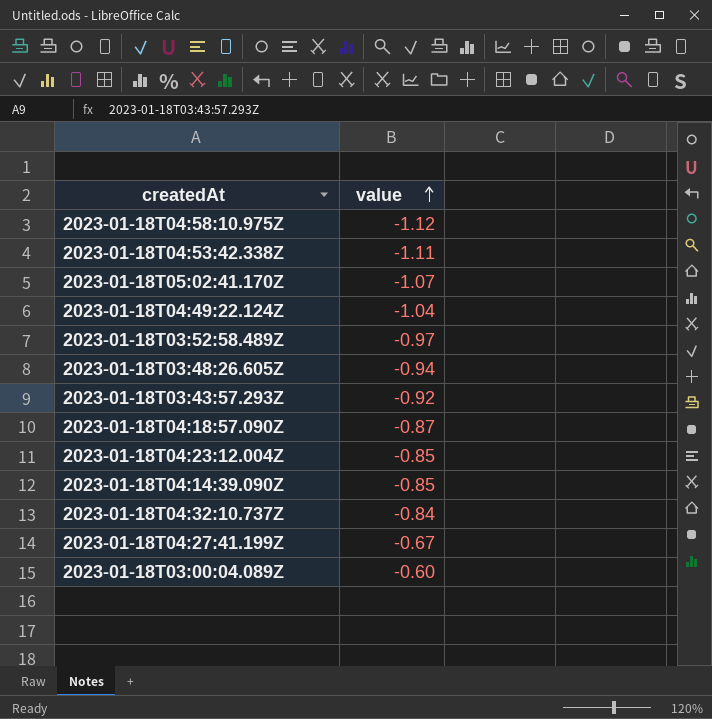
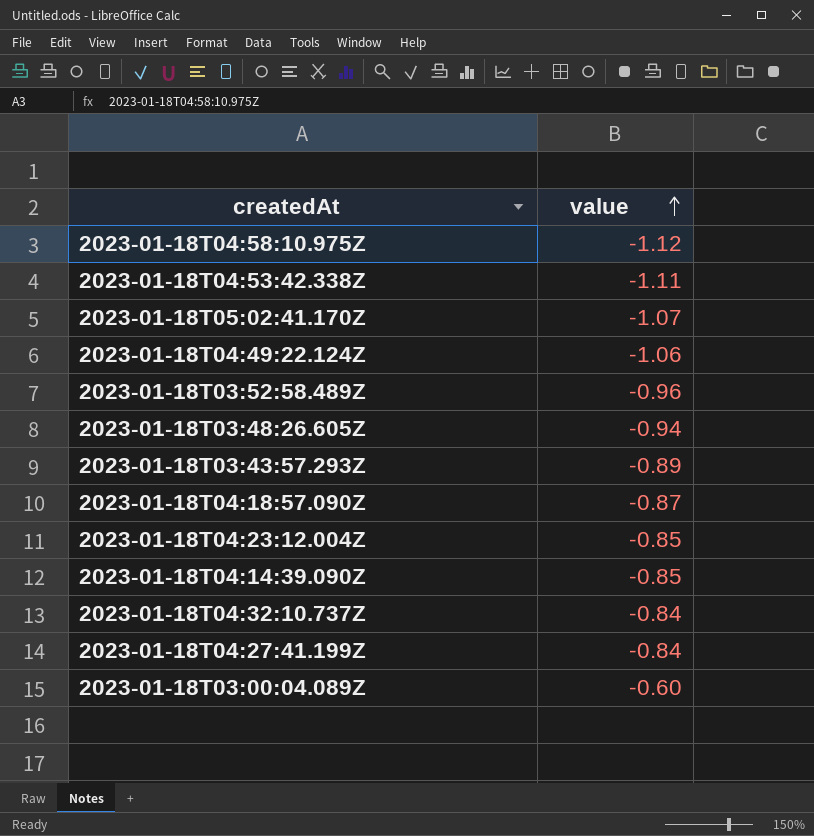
2023-01-18T04:49:22.124Z | value: -1.04 -> -1.06
2023-01-18T03:52:58.489Z | value: -0.97 -> -0.96
2023-01-18T03:43:57.293Z | value: -0.92 -> -0.89
2023-01-18T04:27:41.199Z | value: -0.67 -> -0.84

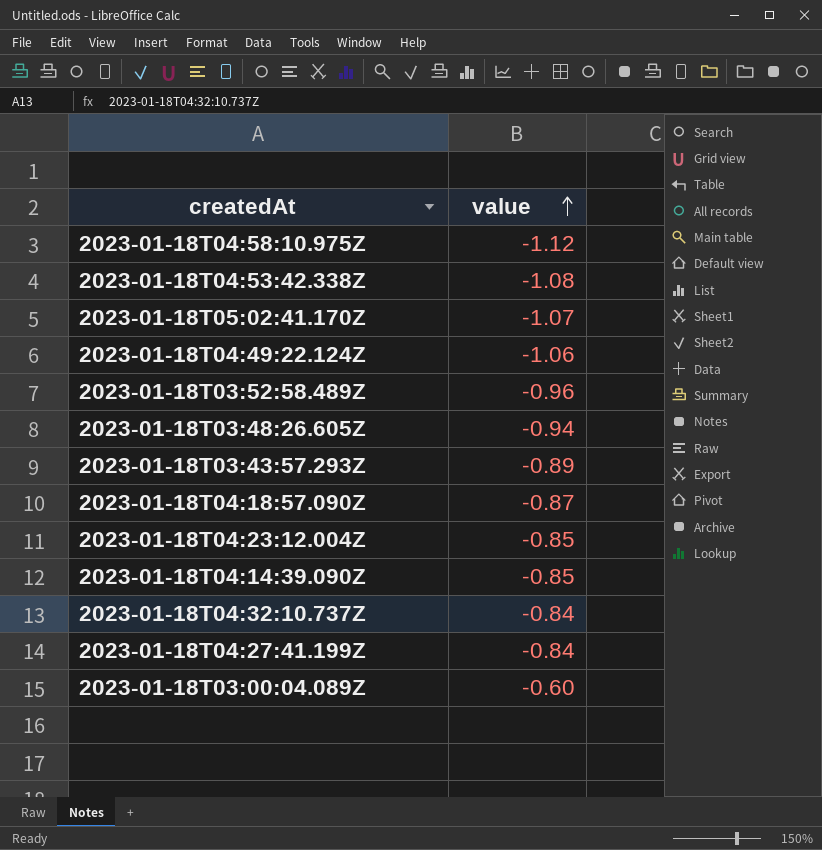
2023-01-18T04:53:42.338Z | value: -1.11 -> -1.08

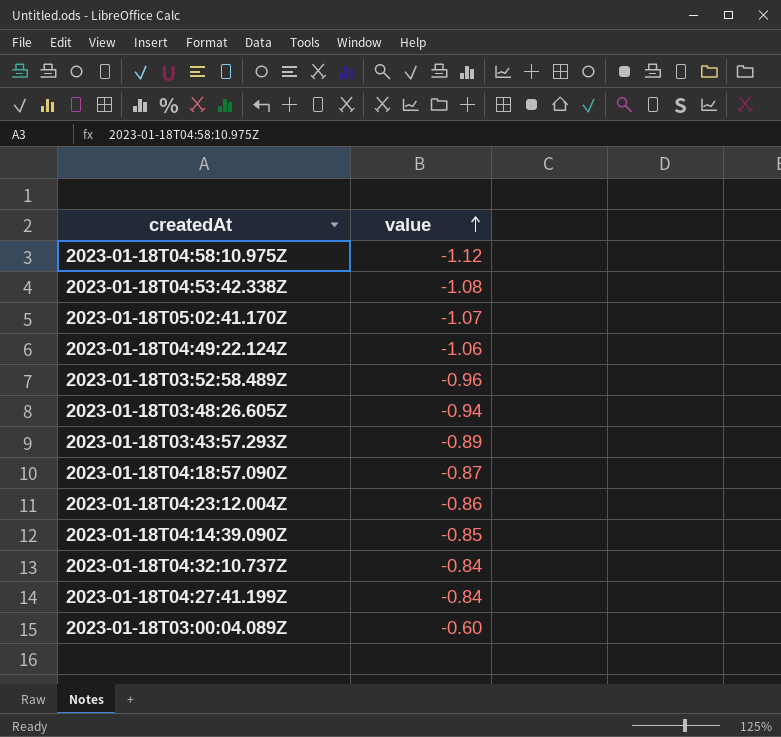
2023-01-18T04:23:12.004Z | value: -0.85 -> -0.86

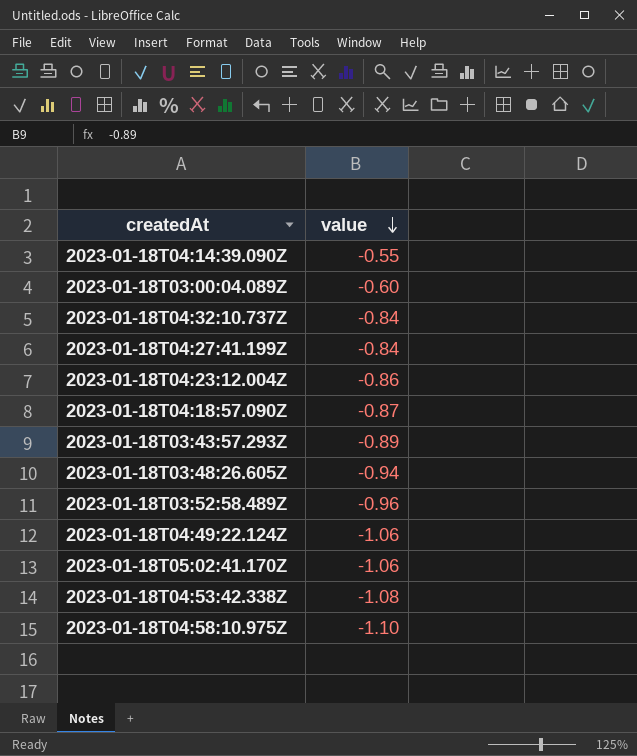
row order: value ascending -> value descending
2023-01-18T04:14:39.090Z | value: -0.85 -> -0.55
2023-01-18T05:02:41.170Z | value: -1.07 -> -1.06
2023-01-18T04:58:10.975Z | value: -1.12 -> -1.10

